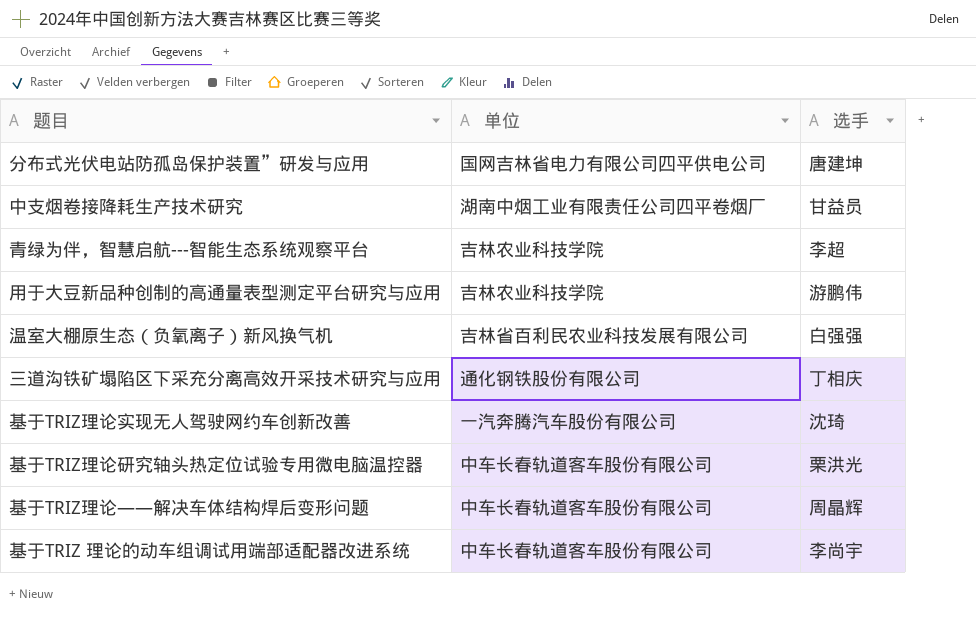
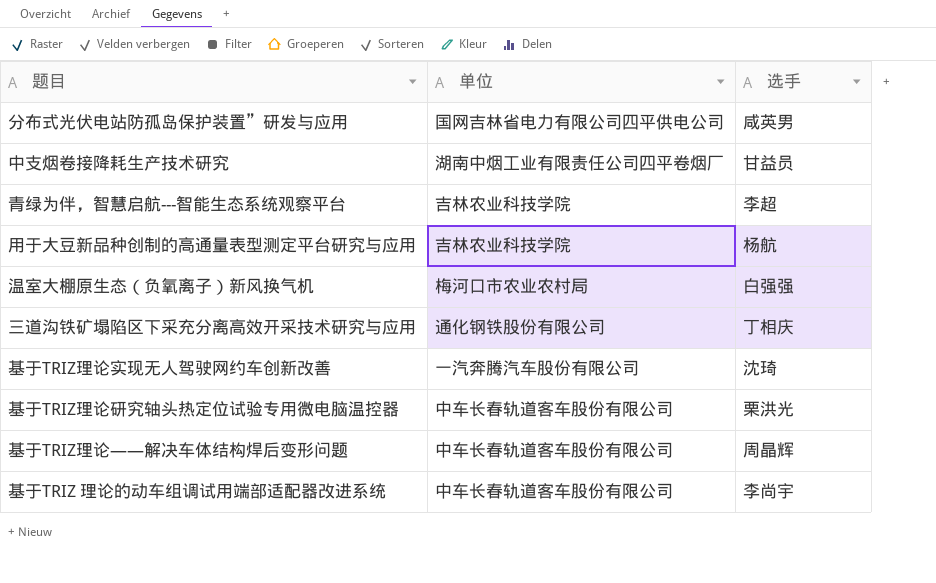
分布式光伏电站防孤岛保护装置”研发与应用 | 选手: 唐建坤 -> 咸英男
用于大豆新品种创制的高通量表型测定平台研究与应用 | 选手: 游鹏伟 -> 杨航
温室大棚原生态（负氧离子）新风换气机 | 单位: 吉林省百利民农业科技发展有限公司 -> 梅河口市农业农村局

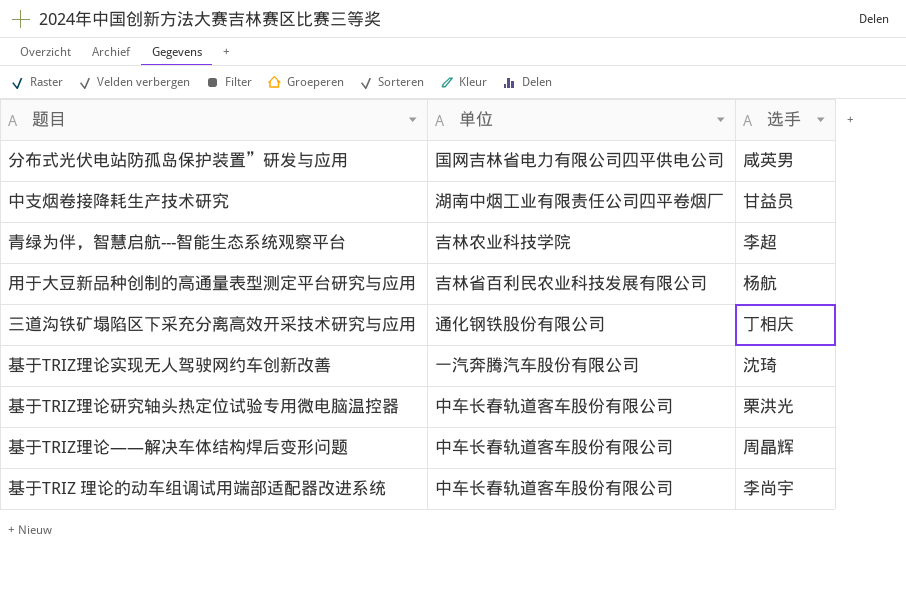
row 温室大棚原生态（负氧离子）新风换气机: 梅河口市农业农村局 | 白强强 -> none
用于大豆新品种创制的高通量表型测定平台研究与应用 | 单位: 吉林农业科技学院 -> 吉林省百利民农业科技发展有限公司

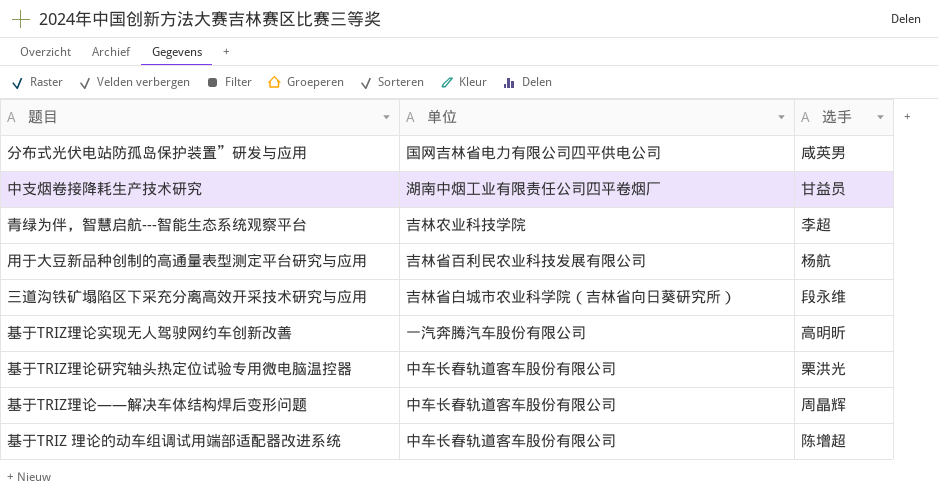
三道沟铁矿塌陷区下采充分离高效开采技术研究与应用 | 单位: 通化钢铁股份有限公司 -> 吉林省白城市农业科学院（吉林省向日葵研究所）
三道沟铁矿塌陷区下采充分离高效开采技术研究与应用 | 选手: 丁相庆 -> 段永维
基于TRIZ理论实现无人驾驶网约车创新改善 | 选手: 沈琦 -> 高明昕
基于TRIZ 理论的动车组调试用端部适配器改进系统 | 选手: 李尚宇 -> 陈增超

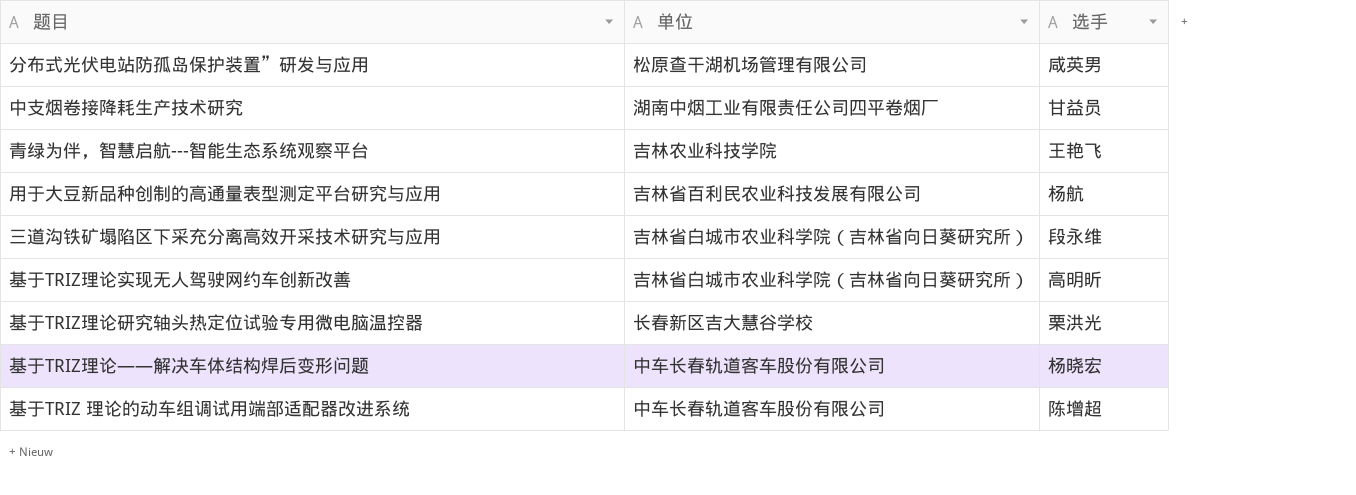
分布式光伏电站防孤岛保护装置”研发与应用 | 单位: 国网吉林省电力有限公司四平供电公司 -> 松原查干湖机场管理有限公司
青绿为伴，智慧启航---智能生态系统观察平台 | 选手: 李超 -> 王艳飞
基于TRIZ理论实现无人驾驶网约车创新改善 | 单位: 一汽奔腾汽车股份有限公司 -> 吉林省白城市农业科学院（吉林省向日葵研究所）
基于TRIZ理论研究轴头热定位试验专用微电脑温控器 | 单位: 中车长春轨道客车股份有限公司 -> 长春新区吉大慧谷学校
基于TRIZ理论——解决车体结构焊后变形问题 | 选手: 周晶辉 -> 杨晓宏

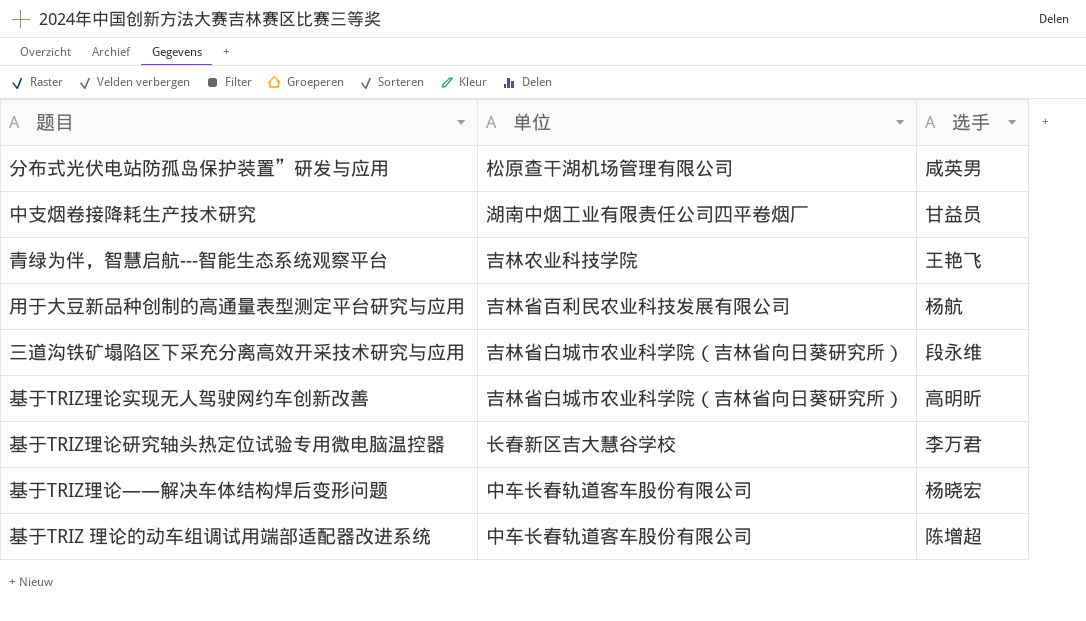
基于TRIZ理论研究轴头热定位试验专用微电脑温控器 | 选手: 栗洪光 -> 李万君

